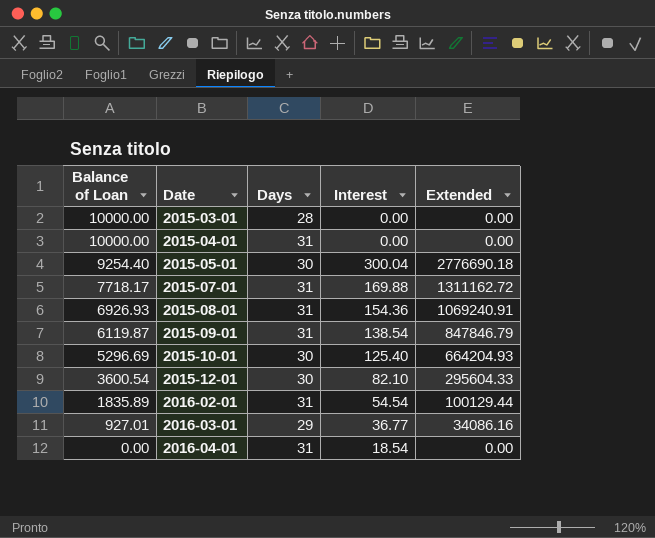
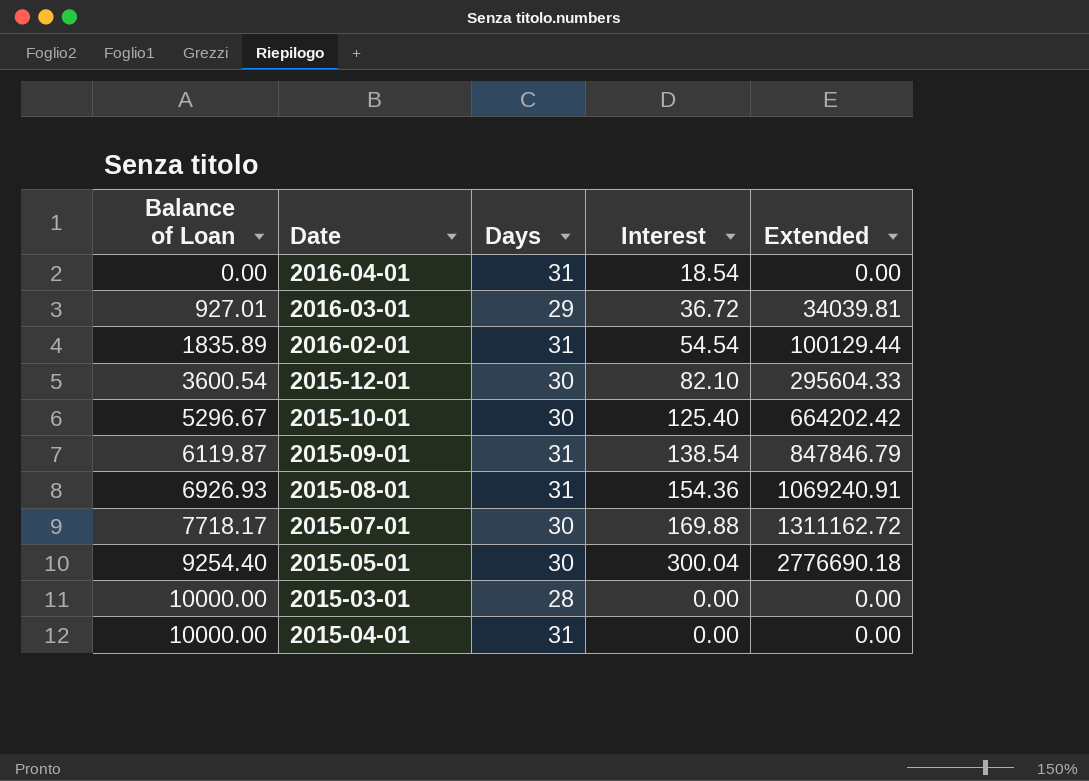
row order: Balance of Loan descending -> Balance of Loan ascending
2016-03-01 | Interest: 36.77 -> 36.72
2016-03-01 | Extended: 34086.16 -> 34039.81
2015-10-01 | Balance of Loan: 5296.69 -> 5296.67
2015-10-01 | Extended: 664204.93 -> 664202.42
2015-07-01 | Days: 31 -> 30

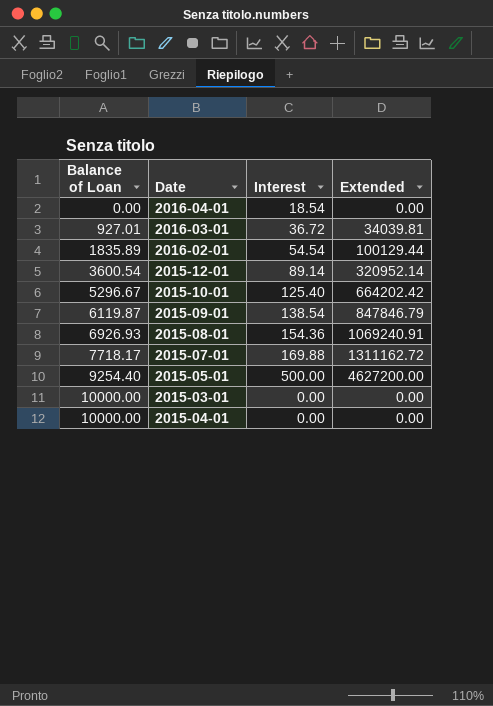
column Days | position: 3 -> none
2015-12-01 | Interest: 82.10 -> 89.14
2015-12-01 | Extended: 295604.33 -> 320952.14
2015-05-01 | Interest: 300.04 -> 500.00
2015-05-01 | Extended: 2776690.18 -> 4627200.00

